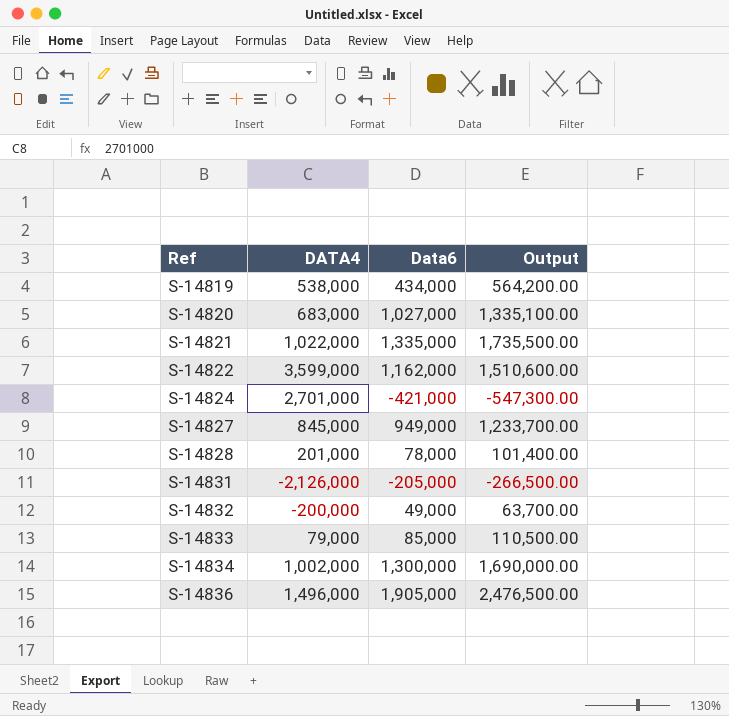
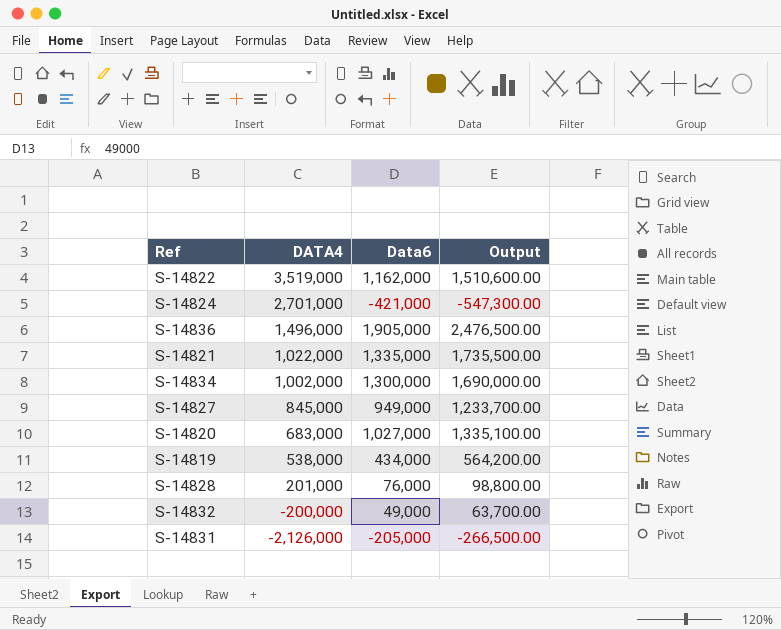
row order: Ref ascending -> DATA4 descending
row S-14833: 79,000 | 85,000 | 110,500.00 -> none
S-14822 | DATA4: 3,599,000 -> 3,519,000
S-14828 | Data6: 78,000 -> 76,000
S-14828 | Output: 101,400.00 -> 98,800.00

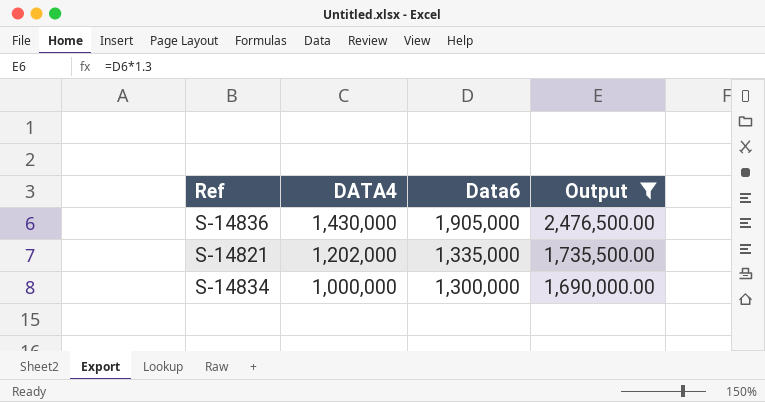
filter: none -> Output >= 1,690,000.00
S-14836 | DATA4: 1,496,000 -> 1,430,000
S-14821 | DATA4: 1,022,000 -> 1,202,000
S-14834 | DATA4: 1,002,000 -> 1,000,000

